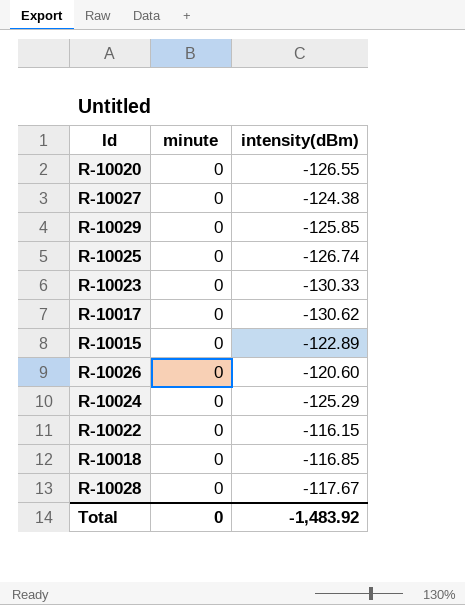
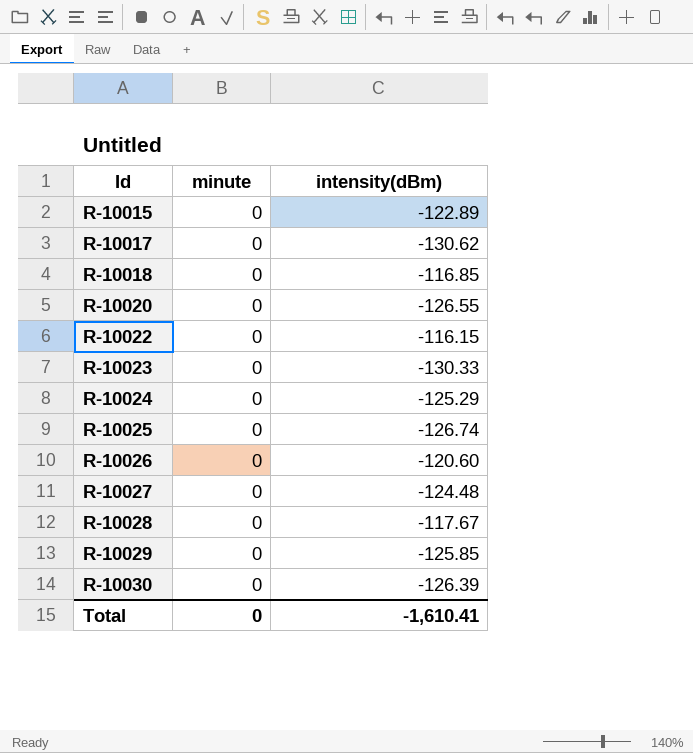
row order: none -> Id ascending
R-10027 | intensity(dBm): -124.38 -> -124.48
row R-10030: none -> 0 | -126.39
Total | intensity(dBm): -1,483.92 -> -1,610.41

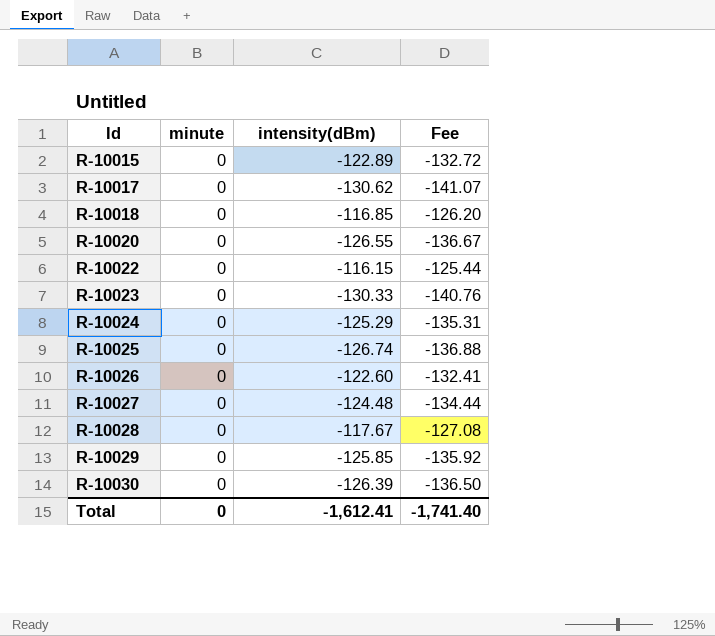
column Fee | formula: none -> [intensity(dBm)] * 1.08
R-10026 | intensity(dBm): -120.60 -> -122.60
Total | intensity(dBm): -1,610.41 -> -1,612.41

